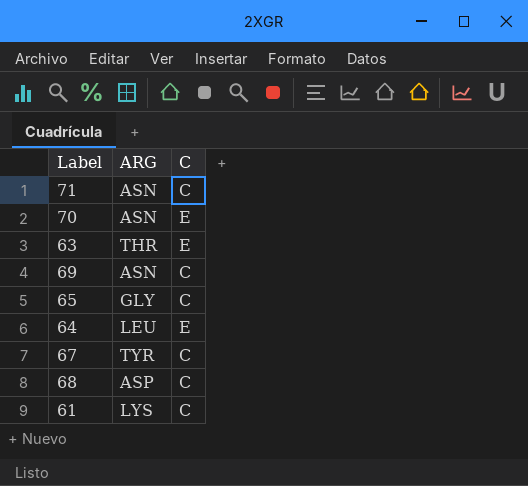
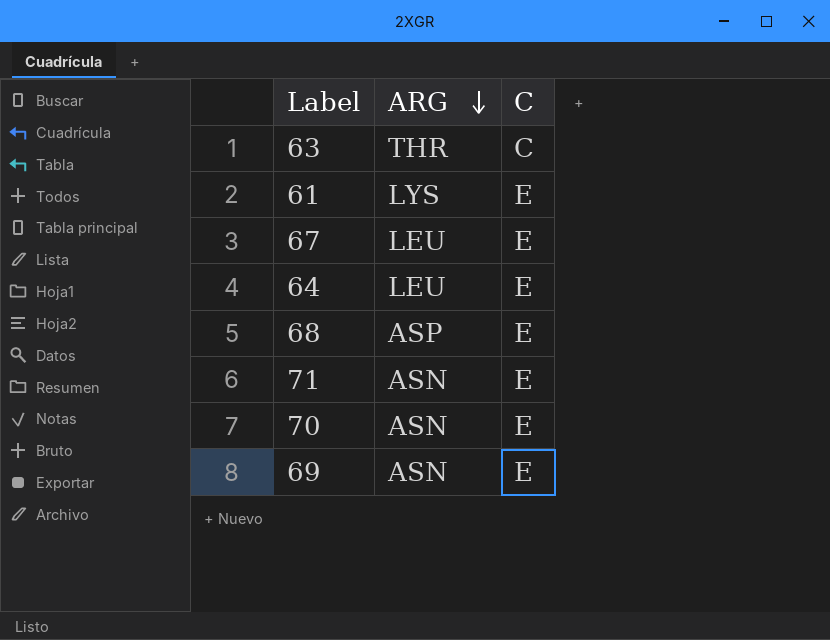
row order: none -> ARG descending
row 65: GLY | C -> none
63 | C: E -> C
61 | C: C -> E
67 | ARG: TYR -> LEU
67 | C: C -> E
68 | C: C -> E
71 | C: C -> E
69 | C: C -> E

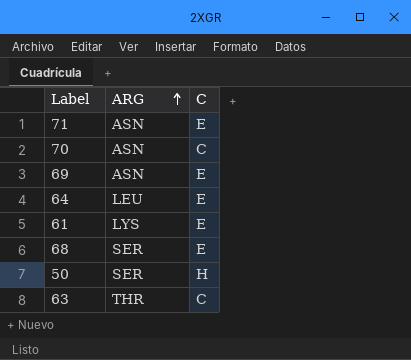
row order: ARG descending -> ARG ascending
row 67: LEU | E -> none
70 | C: E -> C
68 | ARG: ASP -> SER
row 50: none -> SER | H

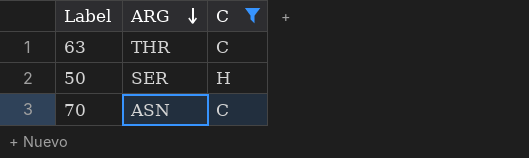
filter: none -> C != E
row order: ARG ascending -> ARG descending

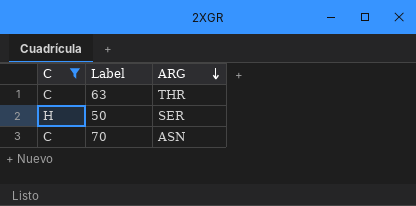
column C | position: 3 -> 1

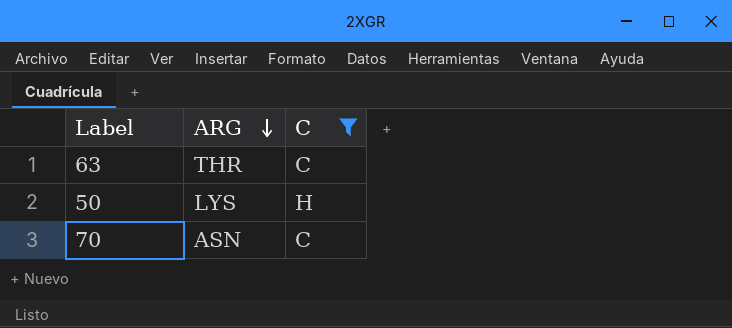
column C | position: 1 -> 3
50 | ARG: SER -> LYS

